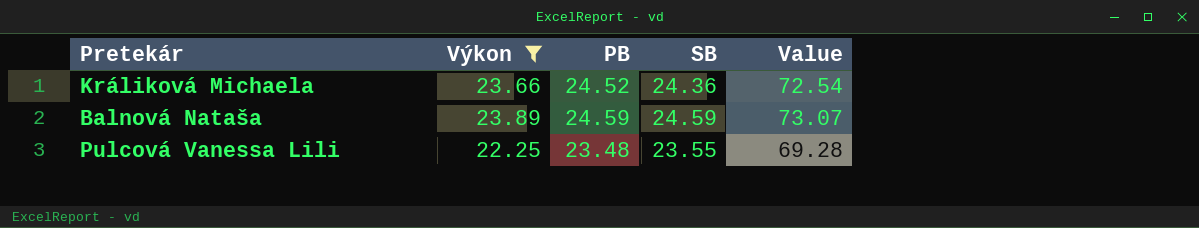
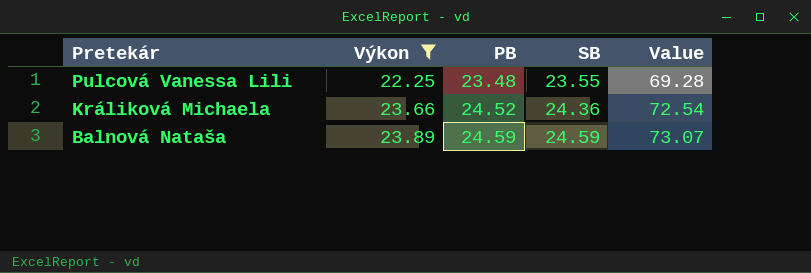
row order: none -> Pretekár descending

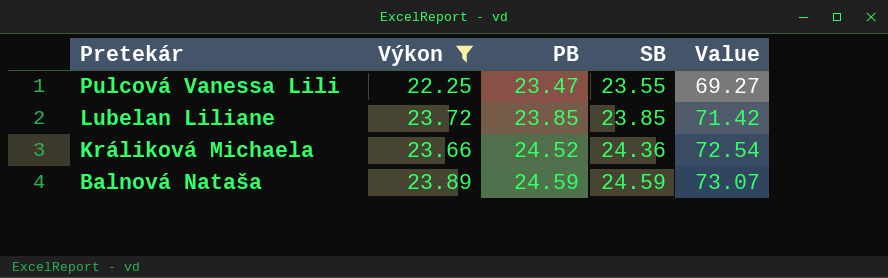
Pulcová Vanessa Lili | PB: 23.48 -> 23.47
Pulcová Vanessa Lili | Value: 69.28 -> 69.27
row Lubelan Liliane: none -> 23.72 | 23.85 | 23.85 | 71.42

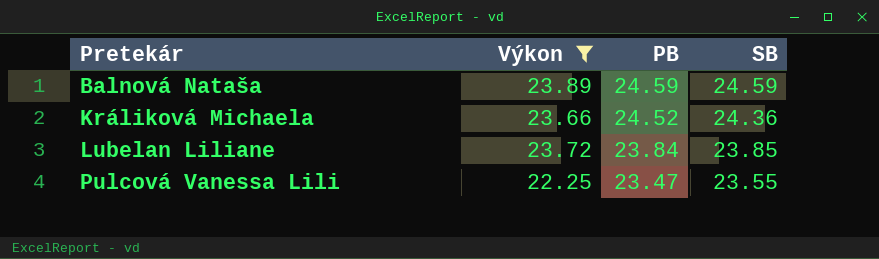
row order: Pretekár descending -> Pretekár ascending
column Value | formula: [Výkon] + [PB] + [SB] -> none
Lubelan Liliane | PB: 23.85 -> 23.84

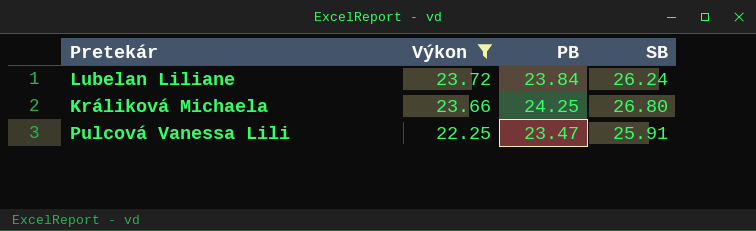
row order: Pretekár ascending -> Výkon descending
row Balnová Nataša: 23.89 | 24.59 | 24.59 -> none
Lubelan Liliane | SB: 23.85 -> 26.24
Králiková Michaela | PB: 24.52 -> 24.25
Králiková Michaela | SB: 24.36 -> 26.80
Pulcová Vanessa Lili | SB: 23.55 -> 25.91

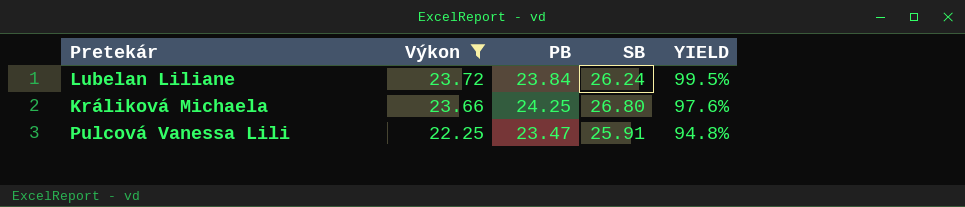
column YIELD | formula: none -> [Výkon] / [PB]

